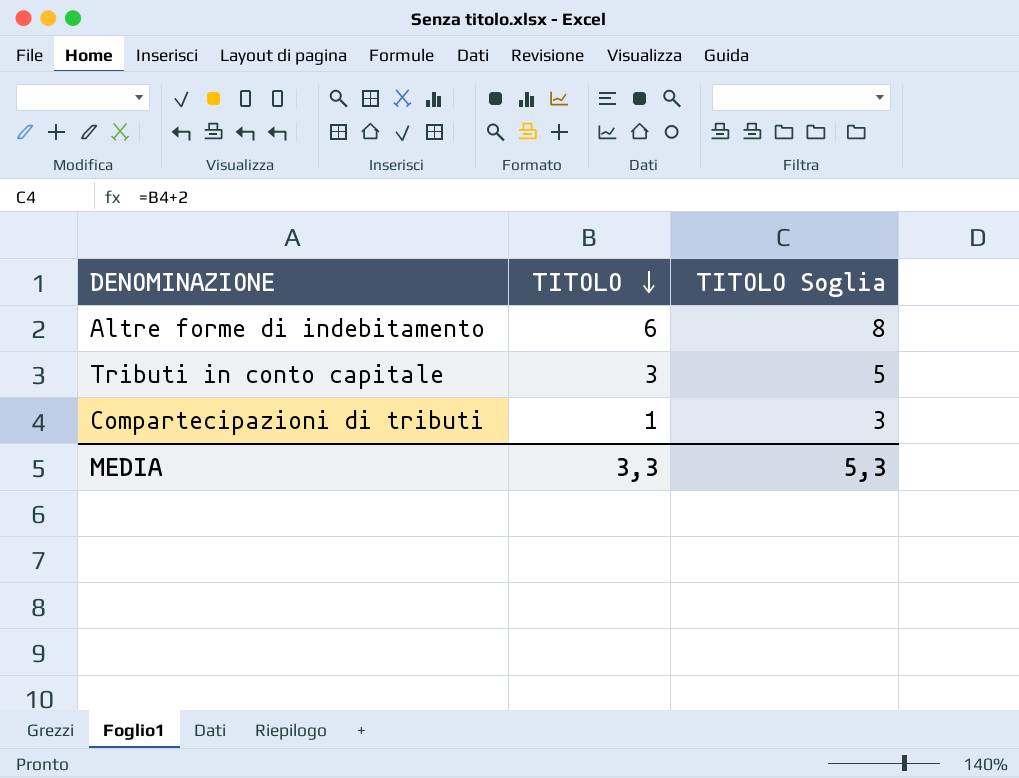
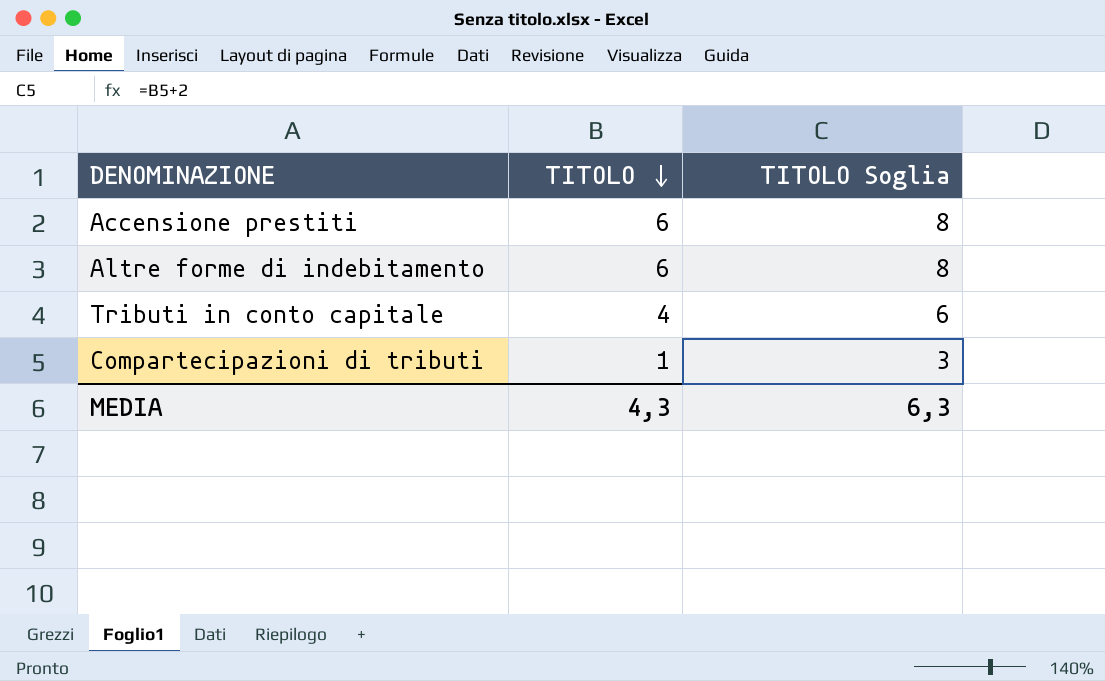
row Accensione prestiti: none -> 6 | 8
Tributi in conto capitale | TITOLO: 3 -> 4
Tributi in conto capitale | TITOLO Soglia: 5 -> 6
MEDIA | TITOLO: 3,3 -> 4,3
MEDIA | TITOLO Soglia: 5,3 -> 6,3

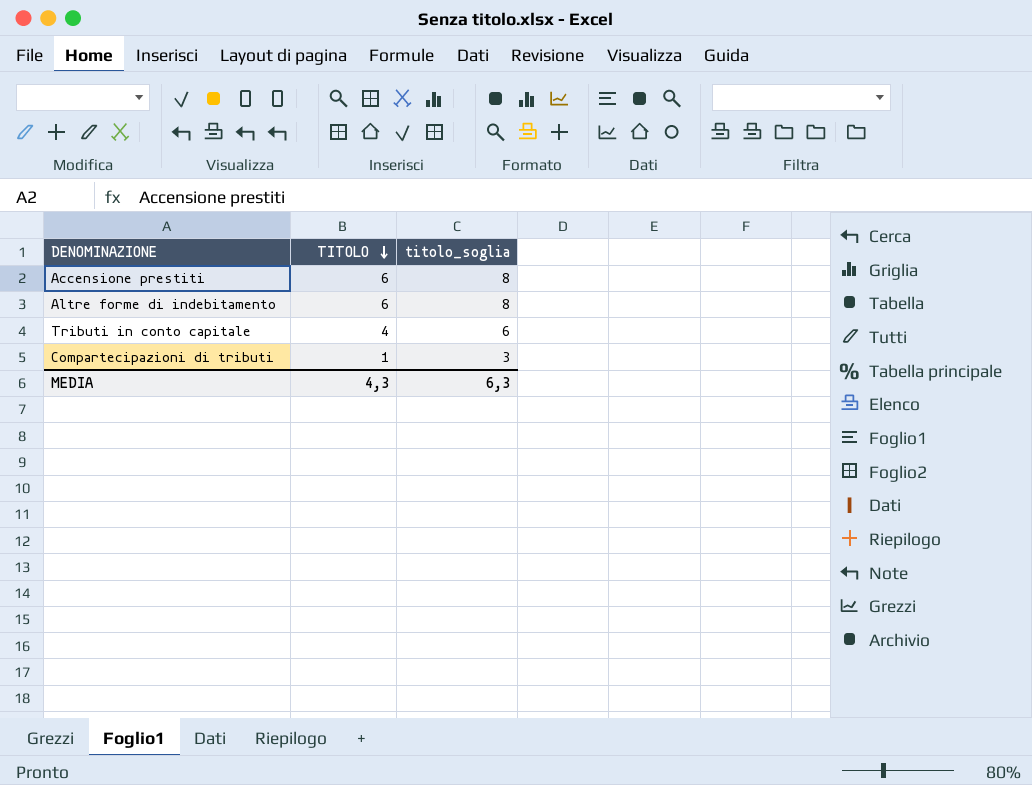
column name: TITOLO Soglia -> titolo_soglia

